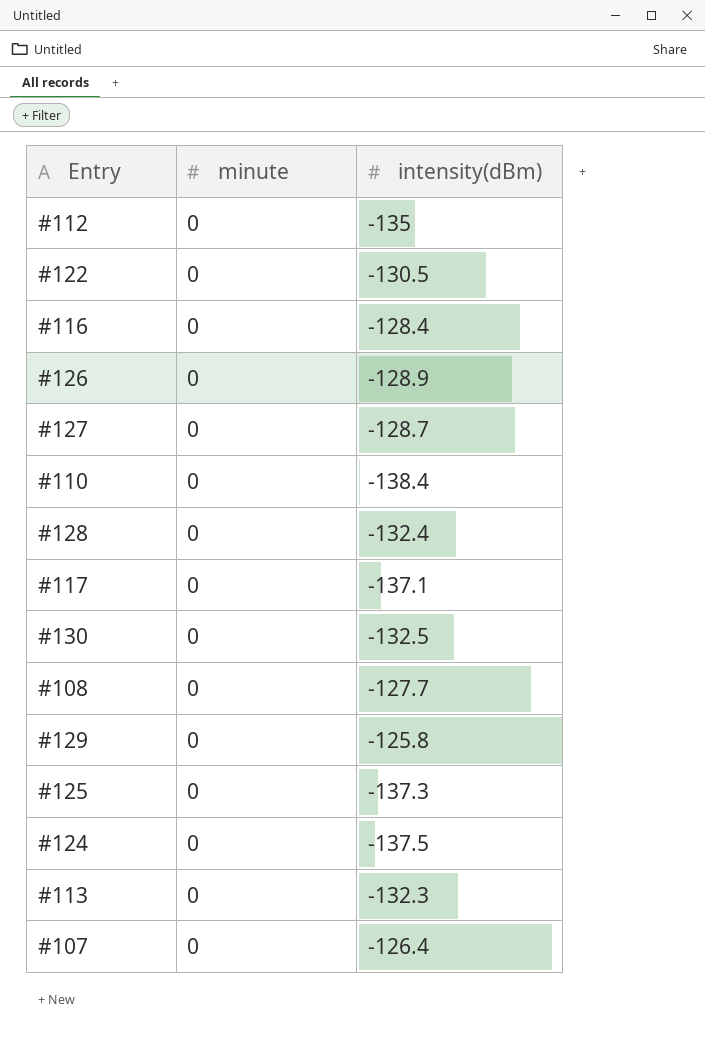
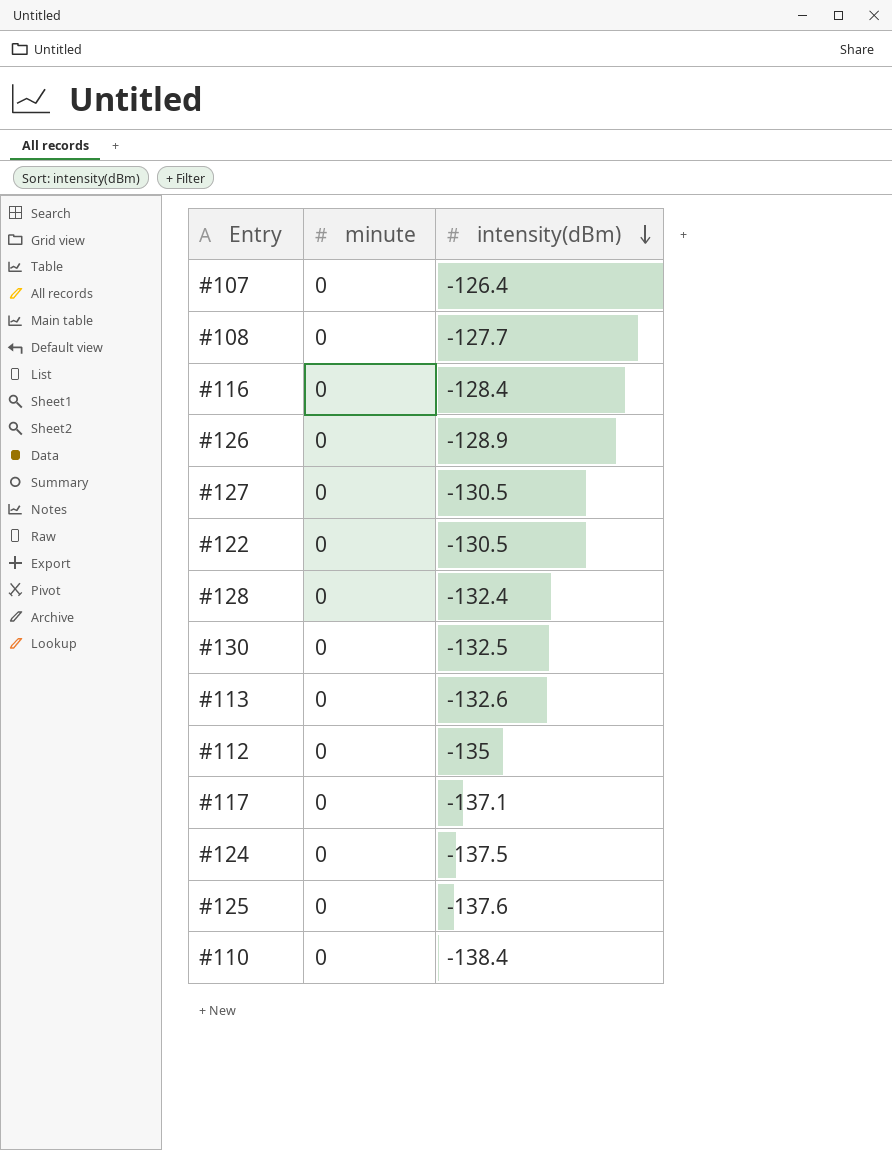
row order: none -> intensity(dBm) descending
row #129: 0 | -125.8 -> none
#127 | intensity(dBm): -128.7 -> -130.5
#113 | intensity(dBm): -132.3 -> -132.6
#125 | intensity(dBm): -137.3 -> -137.6

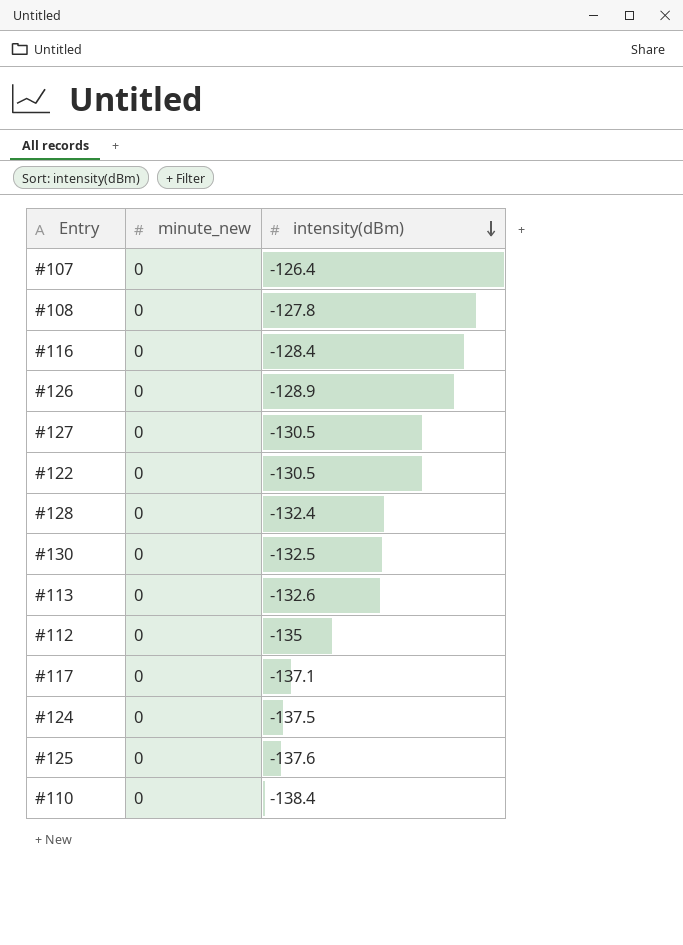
column name: minute -> minute_new
#108 | intensity(dBm): -127.7 -> -127.8

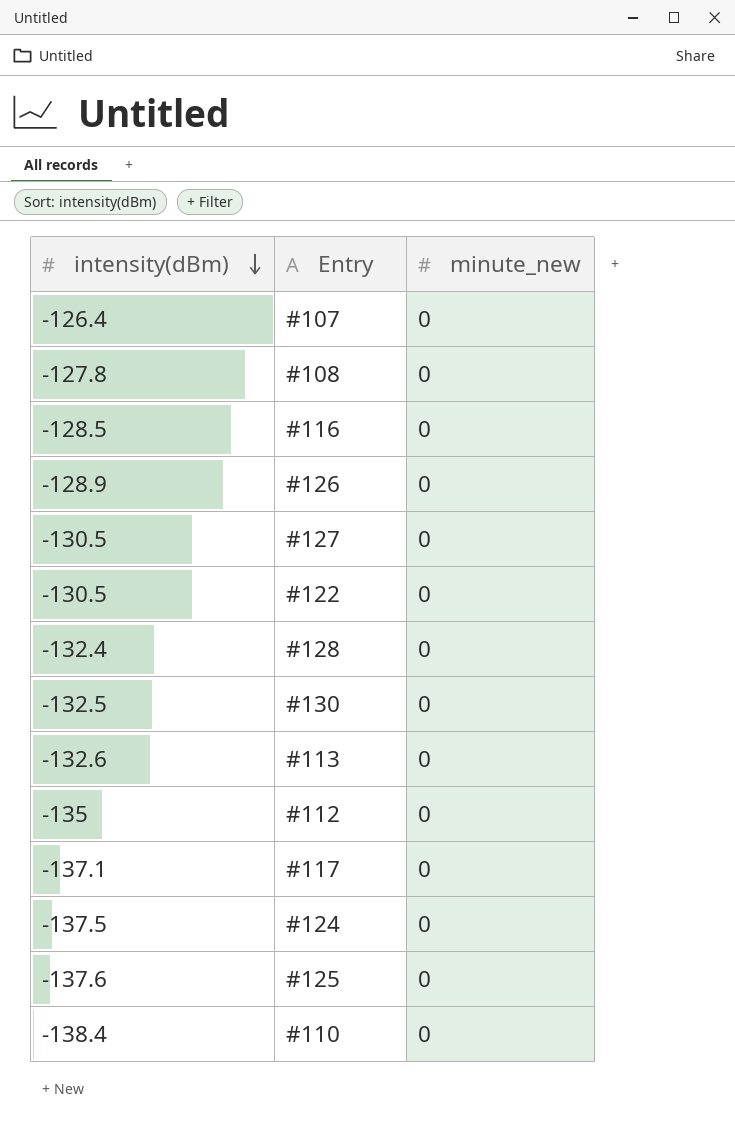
column intensity(dBm) | position: 3 -> 1
#116 | intensity(dBm): -128.4 -> -128.5

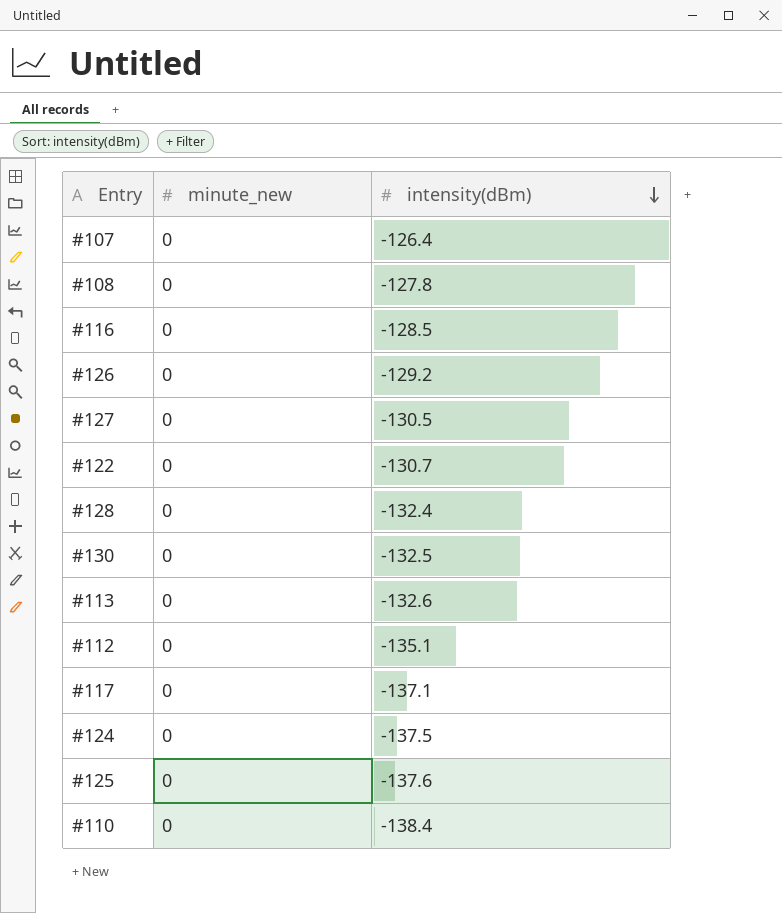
column intensity(dBm) | position: 1 -> 3
#126 | intensity(dBm): -128.9 -> -129.2
#122 | intensity(dBm): -130.5 -> -130.7
#112 | intensity(dBm): -135 -> -135.1

